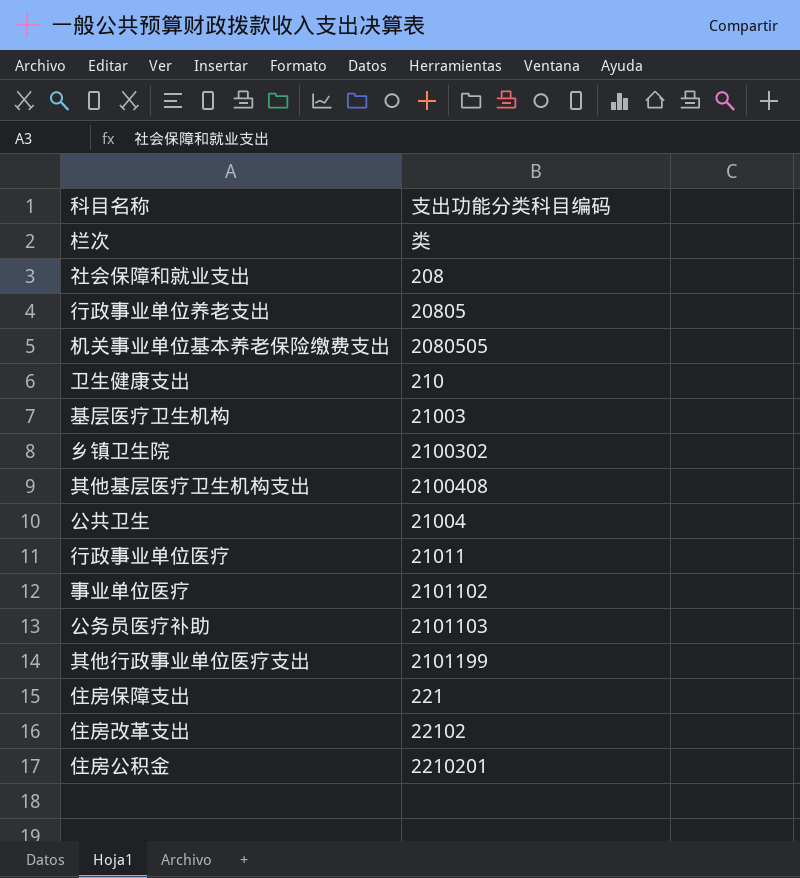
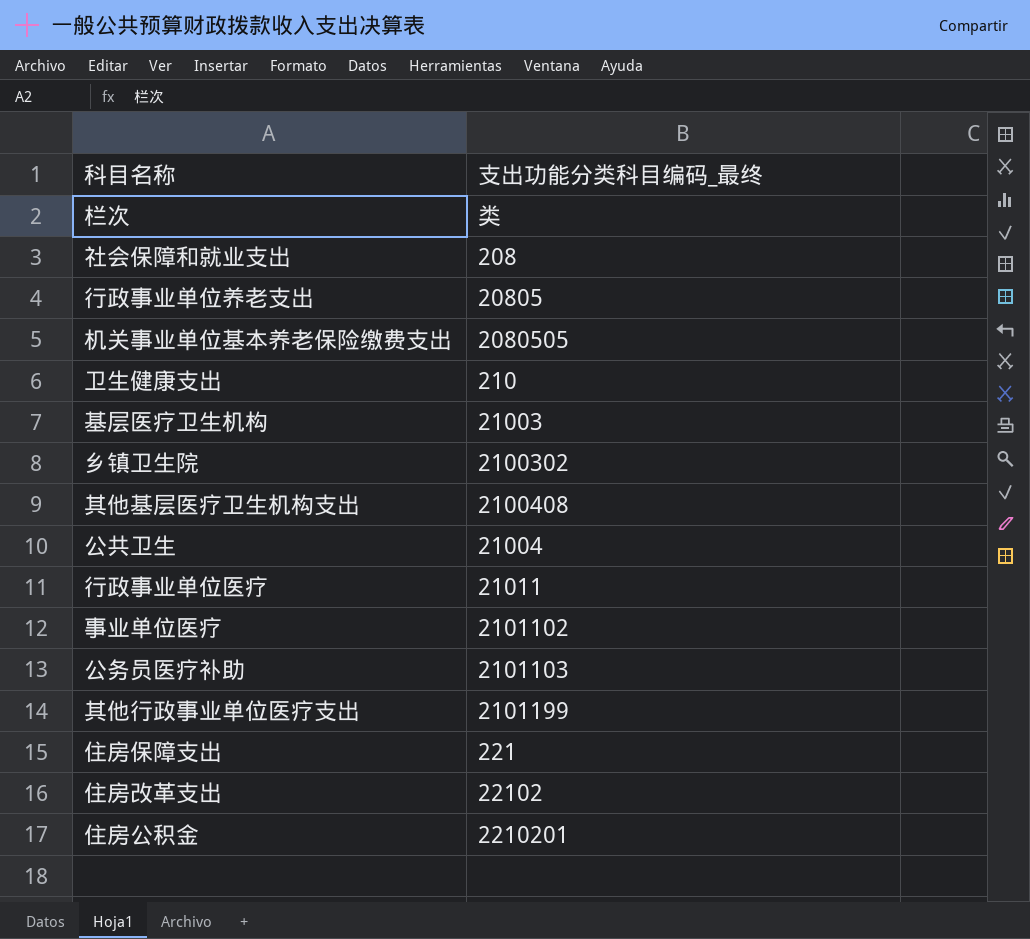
column name: 支出功能分类科目编码 -> 支出功能分类科目编码_最终

